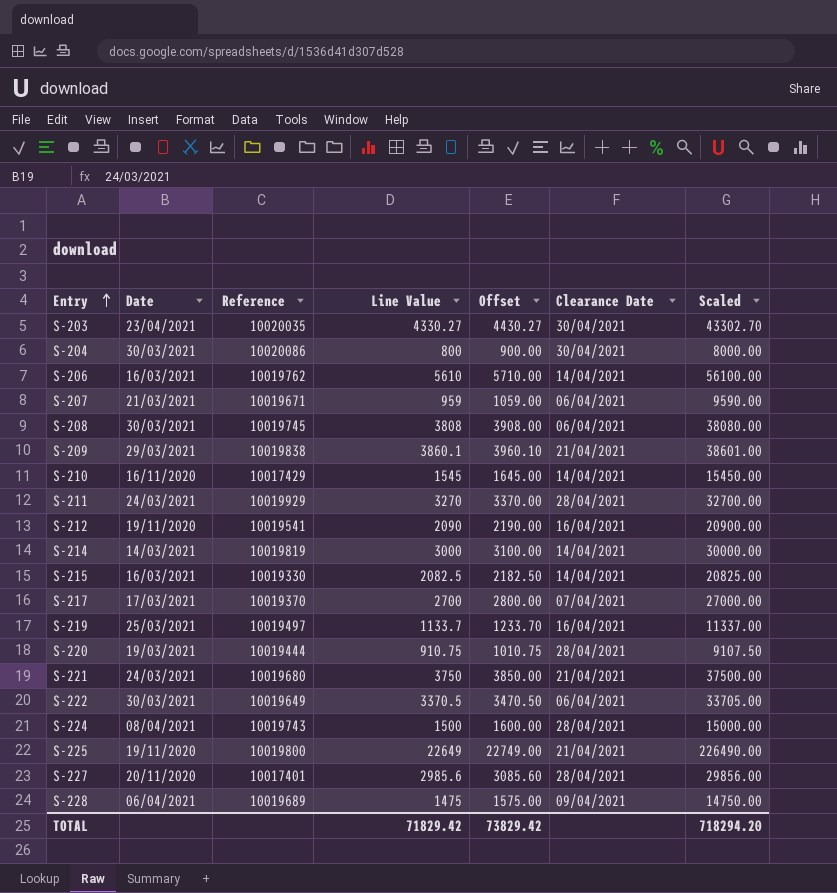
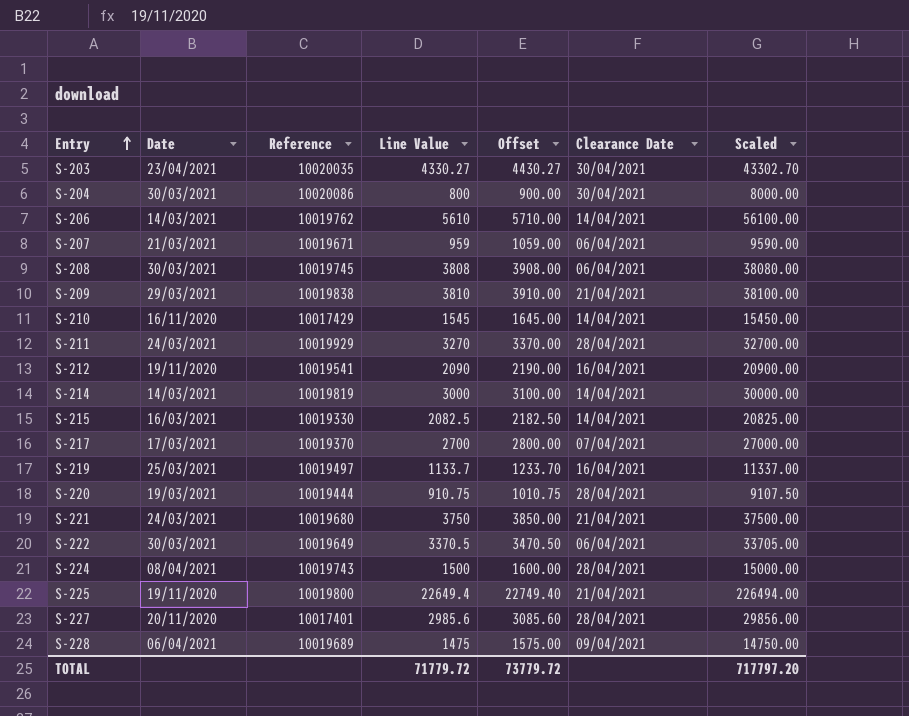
S-206 | Date: 16/03/2021 -> 14/03/2021
S-209 | Line Value: 3860.1 -> 3810
S-209 | Offset: 3960.10 -> 3910.00
S-209 | Scaled: 38601.00 -> 38100.00
S-225 | Line Value: 22649 -> 22649.4
S-225 | Offset: 22749.00 -> 22749.40
S-225 | Scaled: 226490.00 -> 226494.00
TOTAL | Line Value: 71829.42 -> 71779.72
TOTAL | Offset: 73829.42 -> 73779.72
TOTAL | Scaled: 718294.20 -> 717797.20

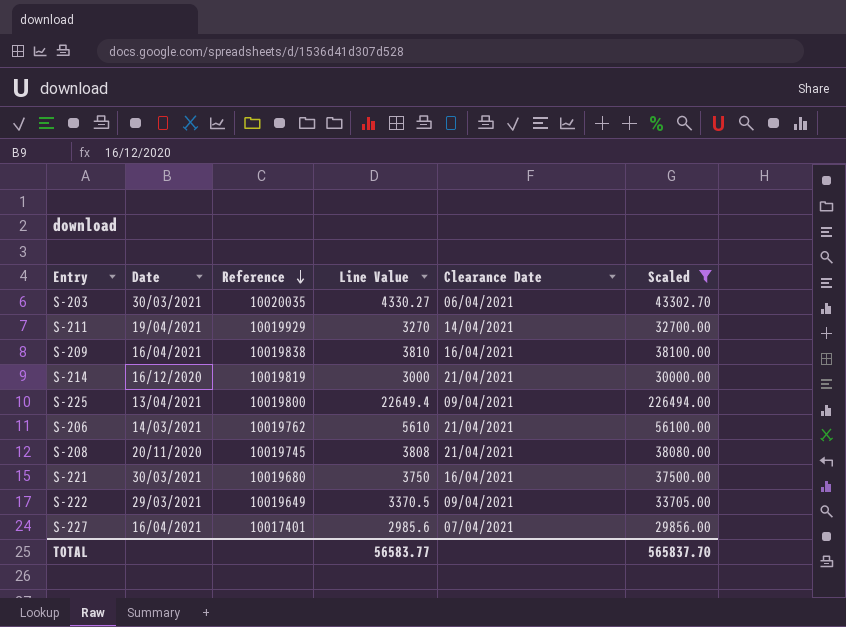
filter: none -> Scaled >= 29856.00
row order: Entry ascending -> Reference descending
column Offset | formula: [Line Value] + 100 -> none
S-203 | Date: 23/04/2021 -> 30/03/2021
S-203 | Clearance Date: 30/04/2021 -> 06/04/2021
S-211 | Date: 24/03/2021 -> 19/04/2021
S-211 | Clearance Date: 28/04/2021 -> 14/04/2021
S-209 | Date: 29/03/2021 -> 16/04/2021
S-209 | Clearance Date: 21/04/2021 -> 16/04/2021
S-214 | Date: 14/03/2021 -> 16/12/2020
S-214 | Clearance Date: 14/04/2021 -> 21/04/2021
S-225 | Date: 19/11/2020 -> 13/04/2021
S-225 | Clearance Date: 21/04/2021 -> 09/04/2021
S-206 | Clearance Date: 14/04/2021 -> 21/04/2021
S-208 | Date: 30/03/2021 -> 20/11/2020
S-208 | Clearance Date: 06/04/2021 -> 21/04/2021
S-221 | Date: 24/03/2021 -> 30/03/2021
S-221 | Clearance Date: 21/04/2021 -> 16/04/2021
S-222 | Date: 30/03/2021 -> 29/03/2021
S-222 | Clearance Date: 06/04/2021 -> 09/04/2021
S-227 | Date: 20/11/2020 -> 16/04/2021
S-227 | Clearance Date: 28/04/2021 -> 07/04/2021
TOTAL | Line Value: 71779.72 -> 56583.77
TOTAL | Scaled: 717797.20 -> 565837.70

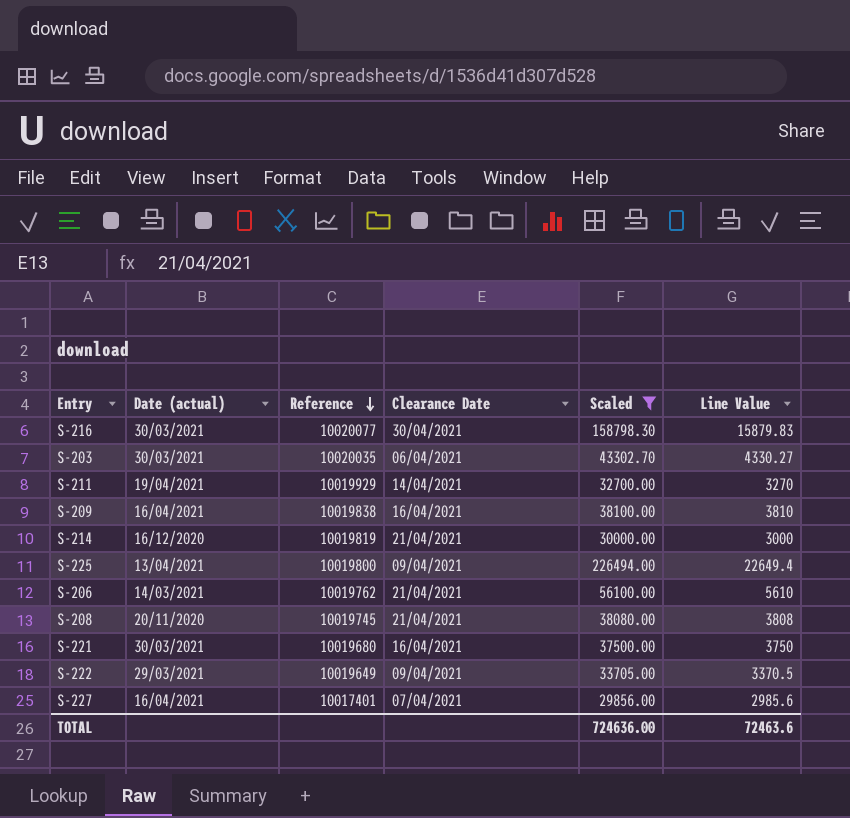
column name: Date -> Date (actual)
column Line Value | position: 4 -> 6
row S-216: none -> 30/03/2021 | 10020077 | 30/04/2021 | 158798.30 | 15879.83
TOTAL | Scaled: 565837.70 -> 724636.00
TOTAL | Line Value: 56583.77 -> 72463.6

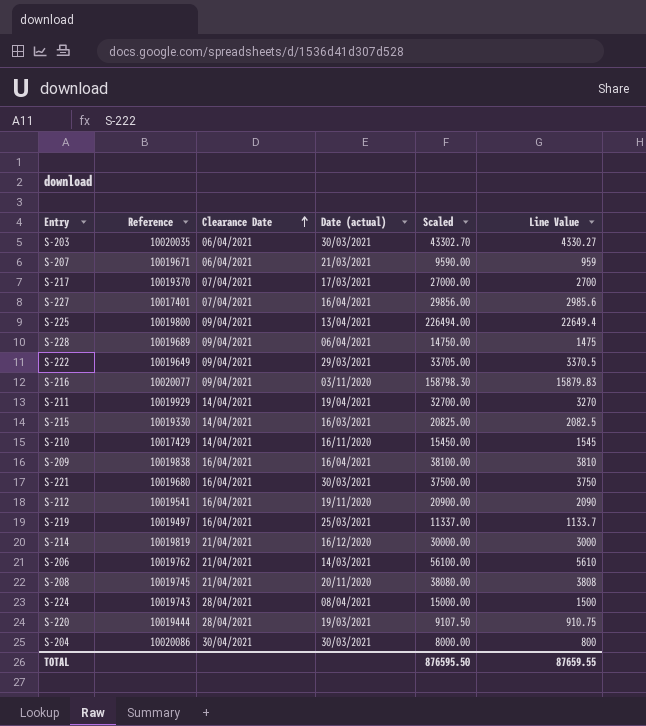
filter: Scaled >= 29856.00 -> none
row order: Reference descending -> Clearance Date ascending
column Date (actual) | position: 2 -> 4
S-216 | Clearance Date: 30/04/2021 -> 09/04/2021
S-216 | Date (actual): 30/03/2021 -> 03/11/2020
TOTAL | Scaled: 724636.00 -> 876595.50
TOTAL | Line Value: 72463.6 -> 87659.55

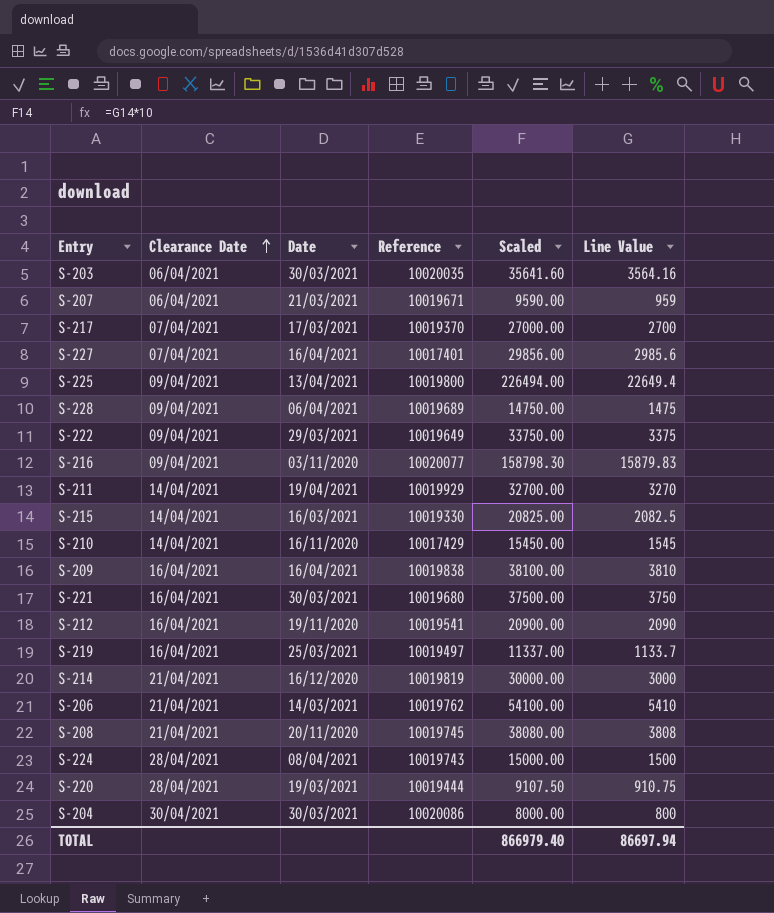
column name: Date (actual) -> Date
column Reference | position: 2 -> 4
S-203 | Scaled: 43302.70 -> 35641.60
S-203 | Line Value: 4330.27 -> 3564.16
S-222 | Scaled: 33705.00 -> 33750.00
S-222 | Line Value: 3370.5 -> 3375
S-206 | Scaled: 56100.00 -> 54100.00
S-206 | Line Value: 5610 -> 5410
TOTAL | Scaled: 876595.50 -> 866979.40
TOTAL | Line Value: 87659.55 -> 86697.94

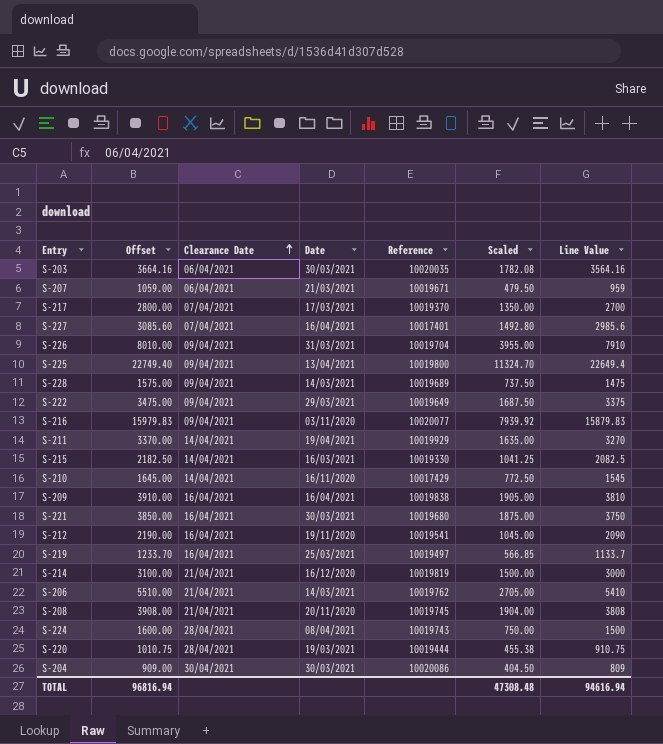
column Offset | formula: none -> [Line Value] + 100
column Scaled | formula: [Line Value] * 10 -> [Line Value] * 0.5
row S-226: none -> 8010.00 | 09/04/2021 | 31/03/2021 | 10019704 | 3955.00 | 7910
S-228 | Date: 06/04/2021 -> 14/03/2021
S-204 | Line Value: 800 -> 809
TOTAL | Scaled: 866979.40 -> 47308.48
TOTAL | Line Value: 86697.94 -> 94616.94

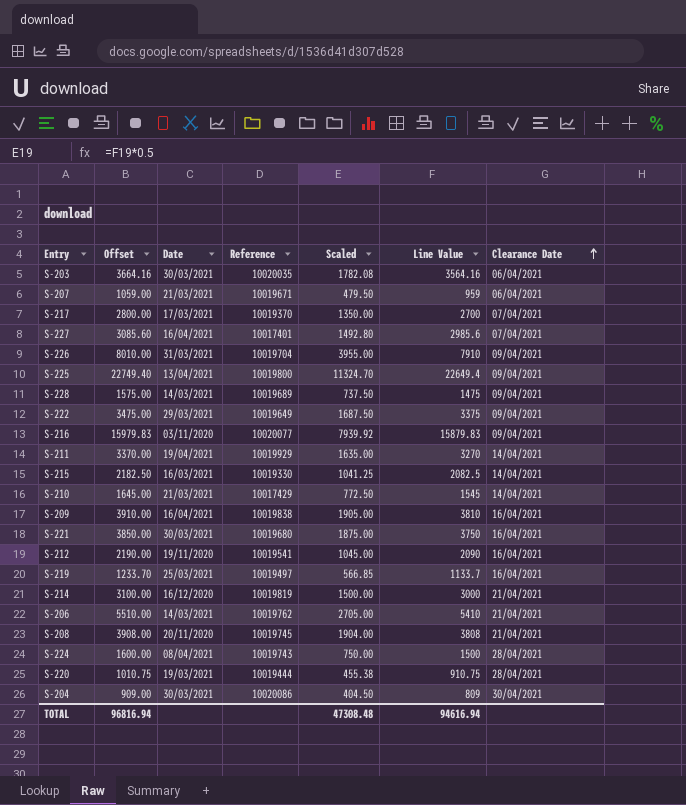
column Clearance Date | position: 3 -> 7
S-210 | Date: 16/11/2020 -> 21/03/2021

